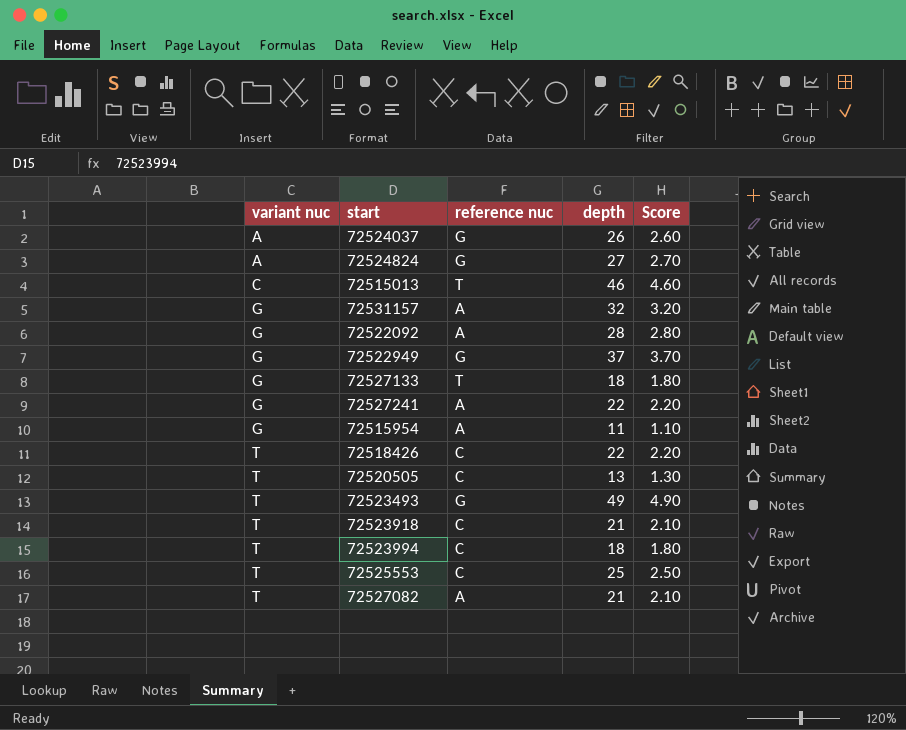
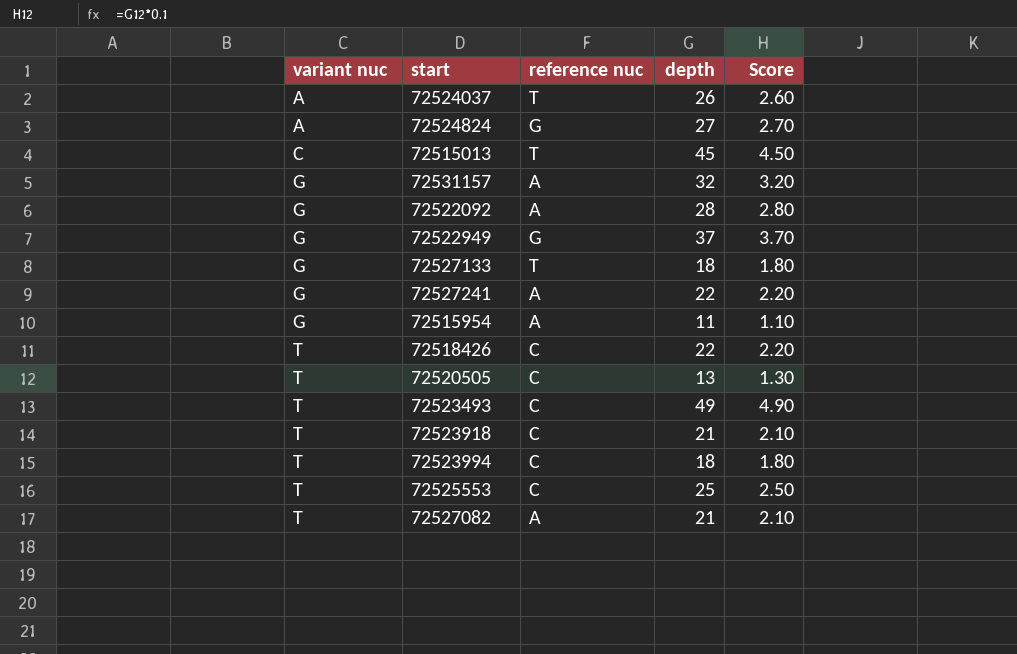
72524037 | reference nuc: G -> T
72515013 | depth: 46 -> 45
72515013 | Score: 4.60 -> 4.50
72523493 | reference nuc: G -> C

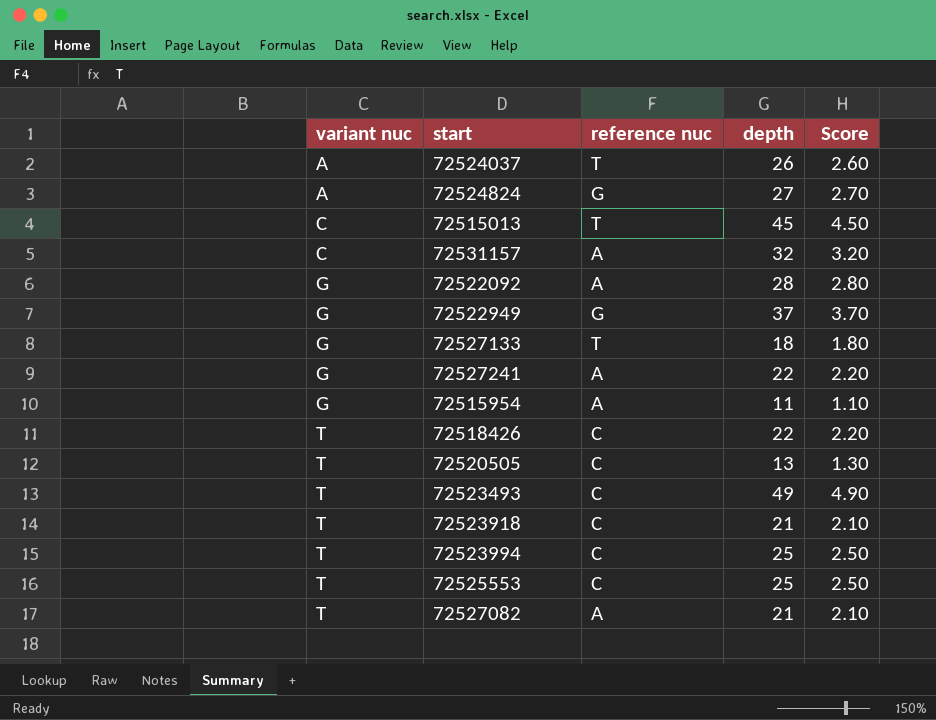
72531157 | variant nuc: G -> C
72523994 | depth: 18 -> 25
72523994 | Score: 1.80 -> 2.50

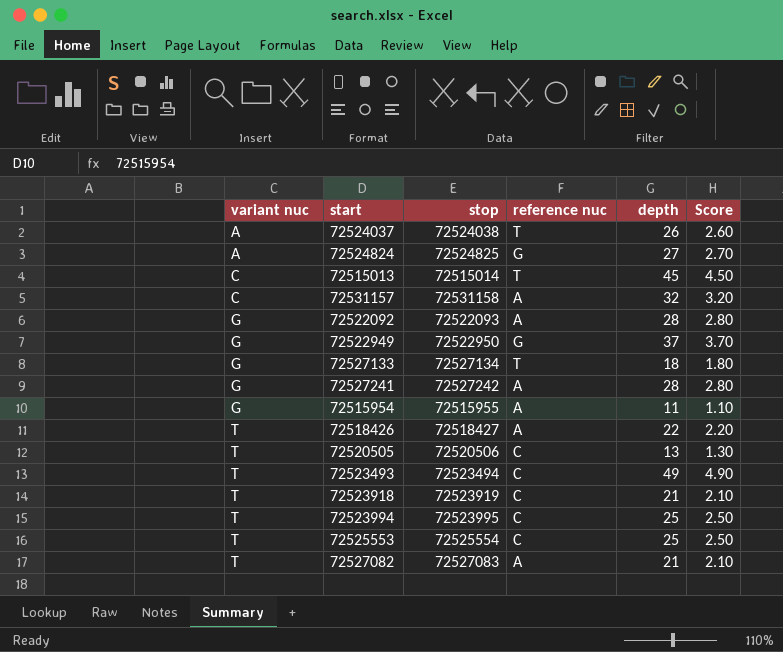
column stop | position: none -> 3
72527241 | depth: 22 -> 28
72527241 | Score: 2.20 -> 2.80
72518426 | reference nuc: C -> A

